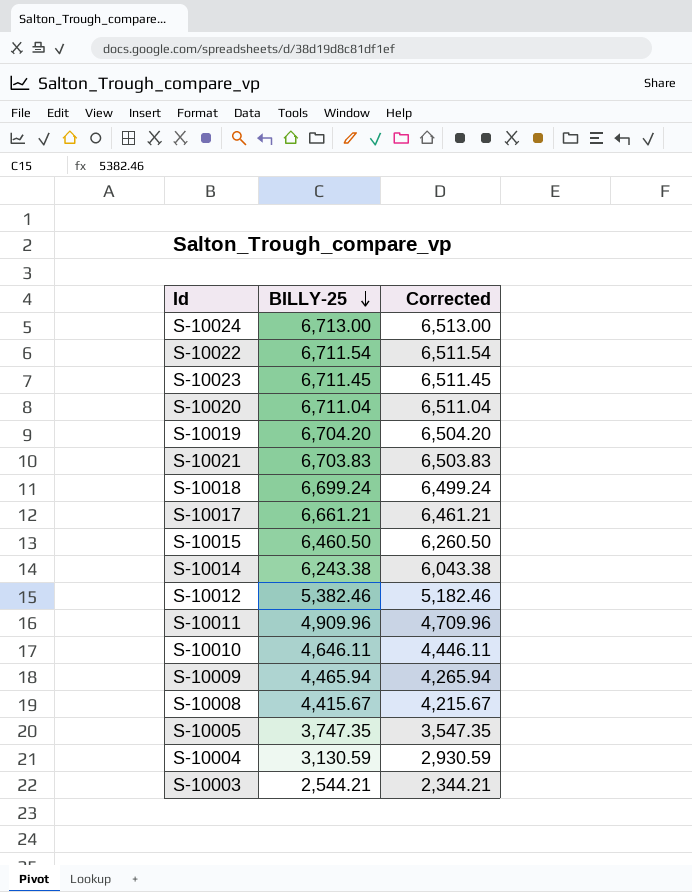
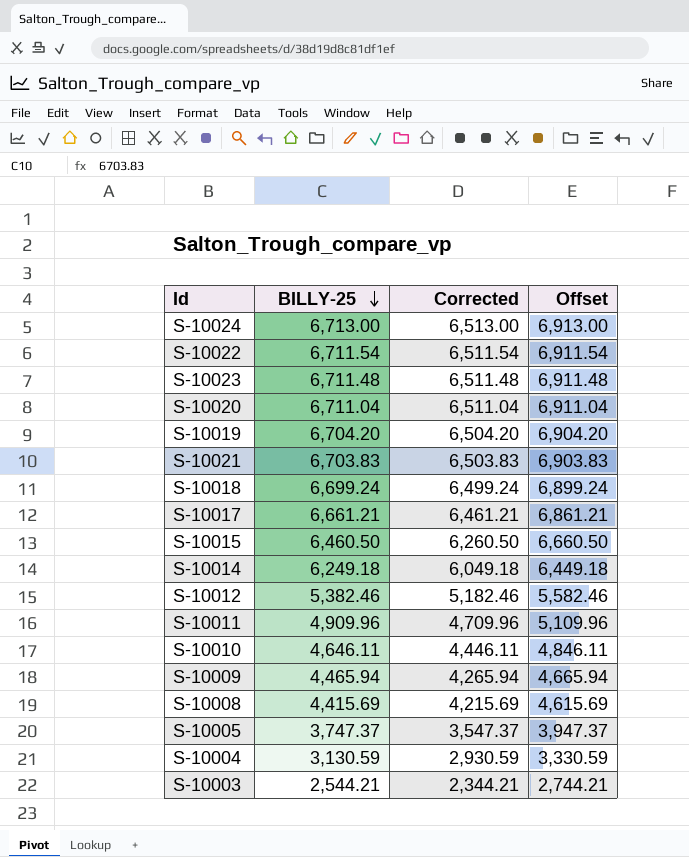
column Offset | formula: none -> [BILLY-25] + 200
S-10023 | BILLY-25: 6,711.45 -> 6,711.48
S-10023 | Corrected: 6,511.45 -> 6,511.48
S-10014 | BILLY-25: 6,243.38 -> 6,249.18
S-10014 | Corrected: 6,043.38 -> 6,049.18
S-10008 | BILLY-25: 4,415.67 -> 4,415.69
S-10008 | Corrected: 4,215.67 -> 4,215.69
S-10005 | BILLY-25: 3,747.35 -> 3,747.37
S-10005 | Corrected: 3,547.35 -> 3,547.37

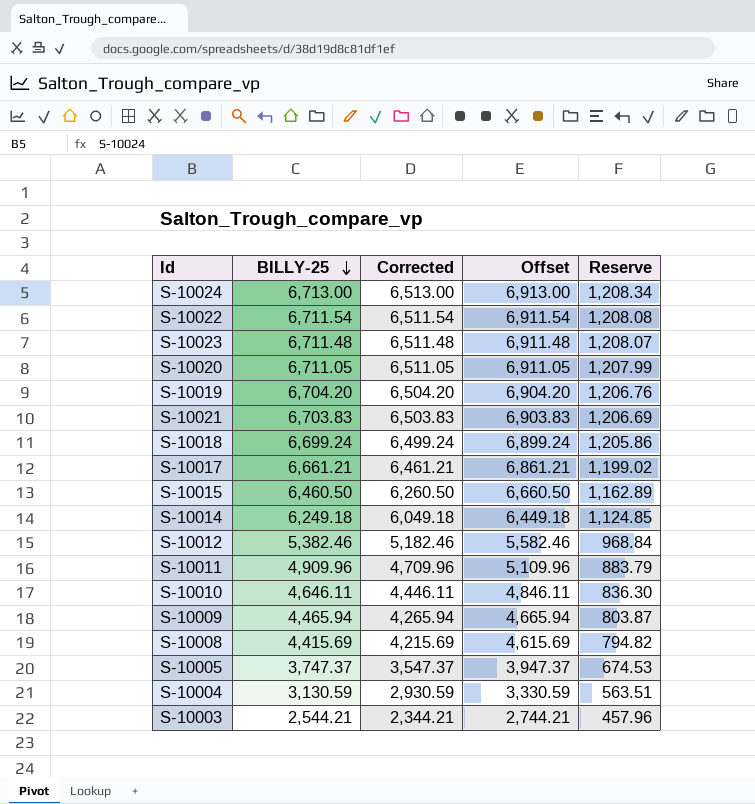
column Reserve | formula: none -> [BILLY-25] * 0.18
S-10020 | BILLY-25: 6,711.04 -> 6,711.05
S-10020 | Corrected: 6,511.04 -> 6,511.05
S-10020 | Offset: 6,911.04 -> 6,911.05

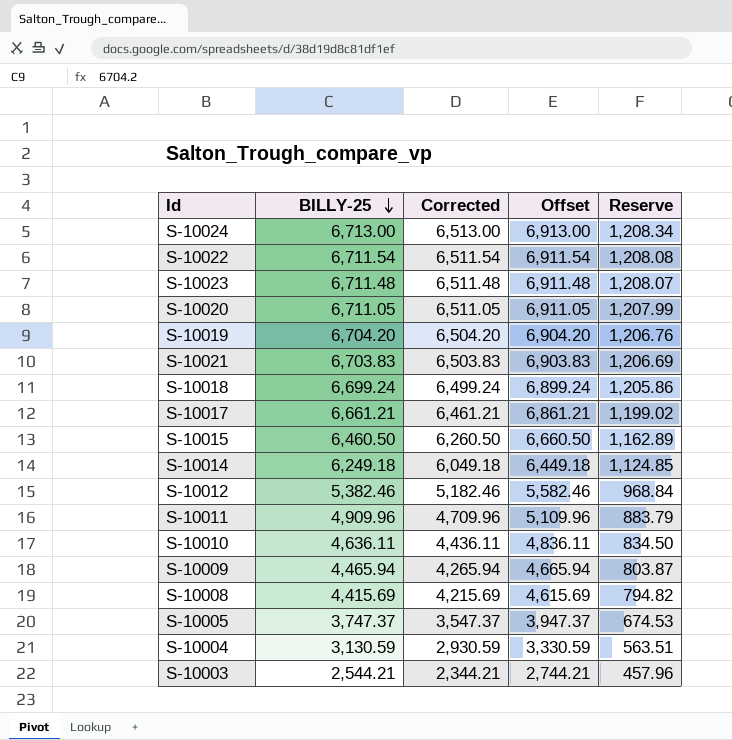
S-10010 | BILLY-25: 4,646.11 -> 4,636.11
S-10010 | Corrected: 4,446.11 -> 4,436.11
S-10010 | Offset: 4,846.11 -> 4,836.11
S-10010 | Reserve: 836.30 -> 834.50

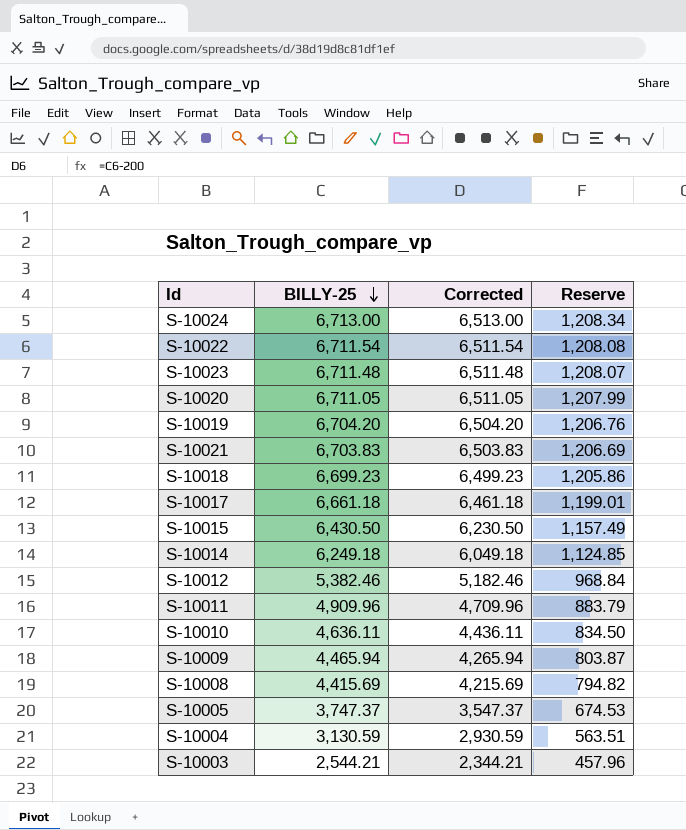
column Offset | formula: [BILLY-25] + 200 -> none
S-10018 | BILLY-25: 6,699.24 -> 6,699.23
S-10018 | Corrected: 6,499.24 -> 6,499.23
S-10017 | BILLY-25: 6,661.21 -> 6,661.18
S-10017 | Corrected: 6,461.21 -> 6,461.18
S-10017 | Reserve: 1,199.02 -> 1,199.01
S-10015 | BILLY-25: 6,460.50 -> 6,430.50
S-10015 | Corrected: 6,260.50 -> 6,230.50
S-10015 | Reserve: 1,162.89 -> 1,157.49

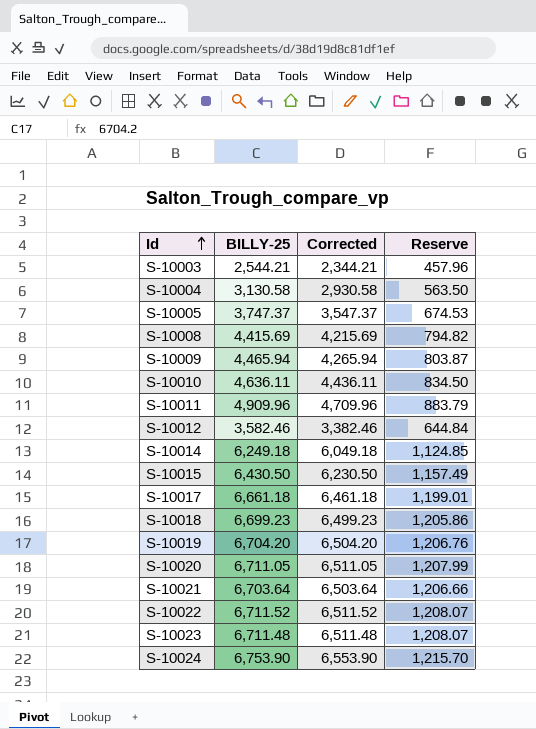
row order: BILLY-25 descending -> Id ascending
S-10004 | BILLY-25: 3,130.59 -> 3,130.58
S-10004 | Corrected: 2,930.59 -> 2,930.58
S-10004 | Reserve: 563.51 -> 563.50
S-10012 | BILLY-25: 5,382.46 -> 3,582.46
S-10012 | Corrected: 5,182.46 -> 3,382.46
S-10012 | Reserve: 968.84 -> 644.84
S-10021 | BILLY-25: 6,703.83 -> 6,703.64
S-10021 | Corrected: 6,503.83 -> 6,503.64
S-10021 | Reserve: 1,206.69 -> 1,206.66
S-10022 | BILLY-25: 6,711.54 -> 6,711.52
S-10022 | Corrected: 6,511.54 -> 6,511.52
S-10022 | Reserve: 1,208.08 -> 1,208.07
S-10024 | BILLY-25: 6,713.00 -> 6,753.90
S-10024 | Corrected: 6,513.00 -> 6,553.90
S-10024 | Reserve: 1,208.34 -> 1,215.70

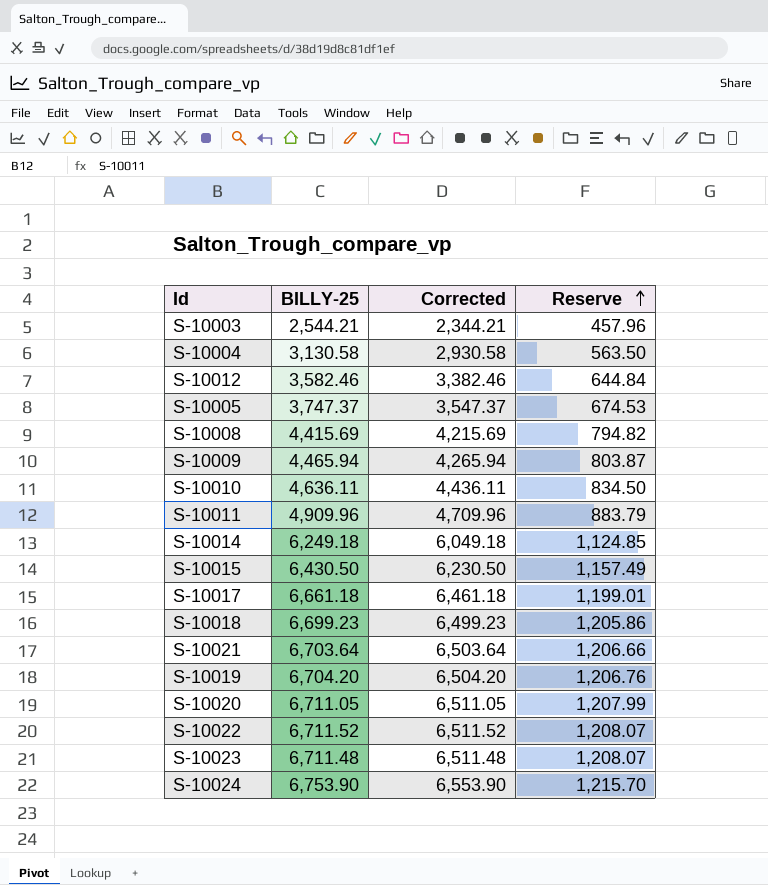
row order: Id ascending -> Reserve ascending

